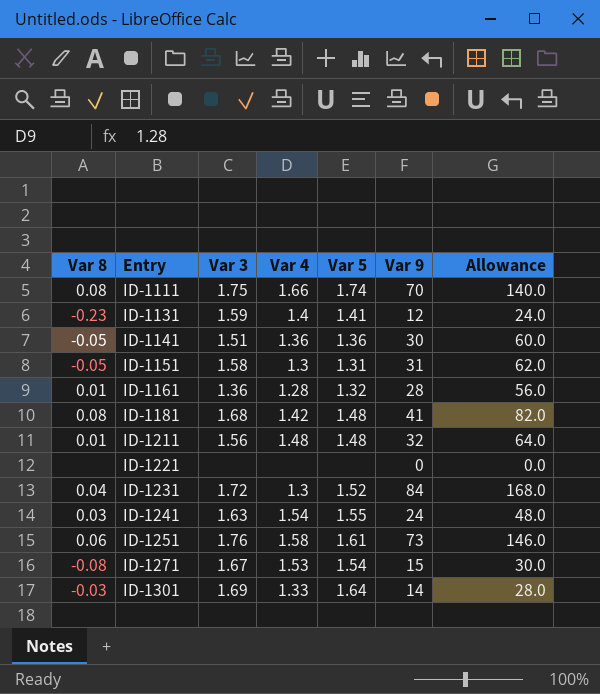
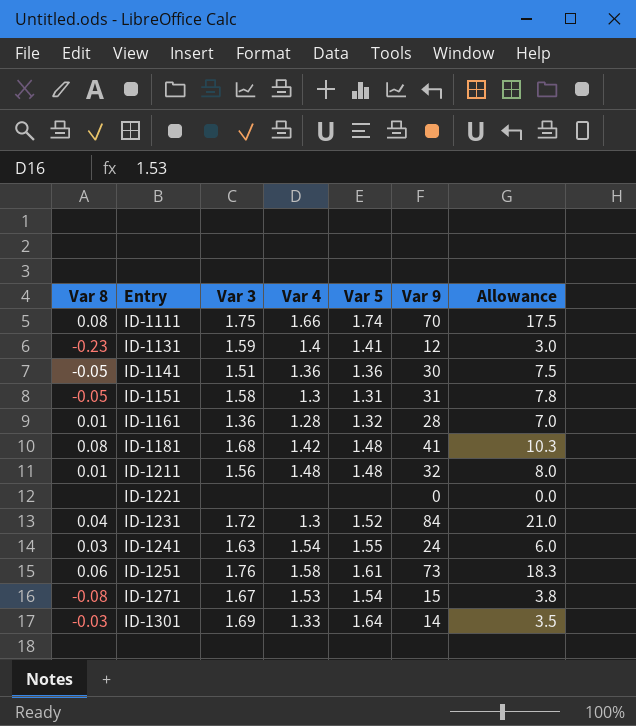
column Allowance | formula: [Var 9] * 2 -> [Var 9] * 0.25

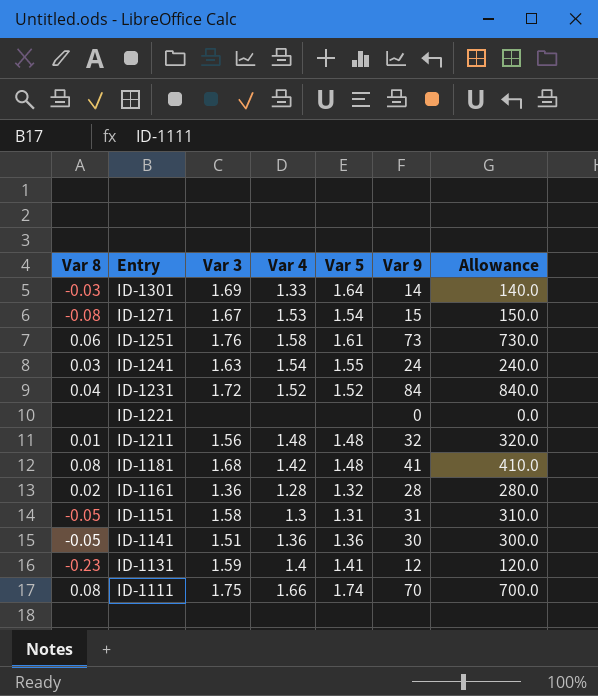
row order: Entry ascending -> Entry descending
column Allowance | formula: [Var 9] * 0.25 -> [Var 9] * 10
ID-1231 | Var 4: 1.3 -> 1.52
ID-1161 | Var 8: 0.01 -> 0.02

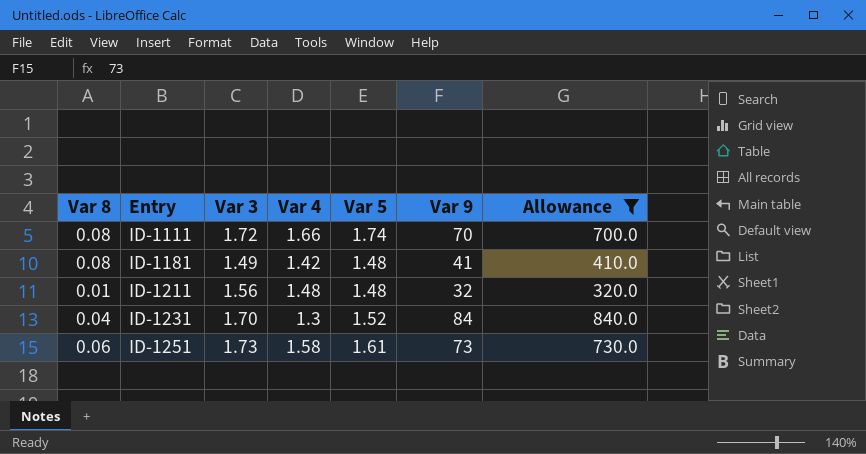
filter: none -> Allowance >= 320.0
row order: Entry descending -> Entry ascending
ID-1111 | Var 3: 1.75 -> 1.72
ID-1181 | Var 3: 1.68 -> 1.49
ID-1231 | Var 3: 1.72 -> 1.70
ID-1231 | Var 4: 1.52 -> 1.3
ID-1251 | Var 3: 1.76 -> 1.73

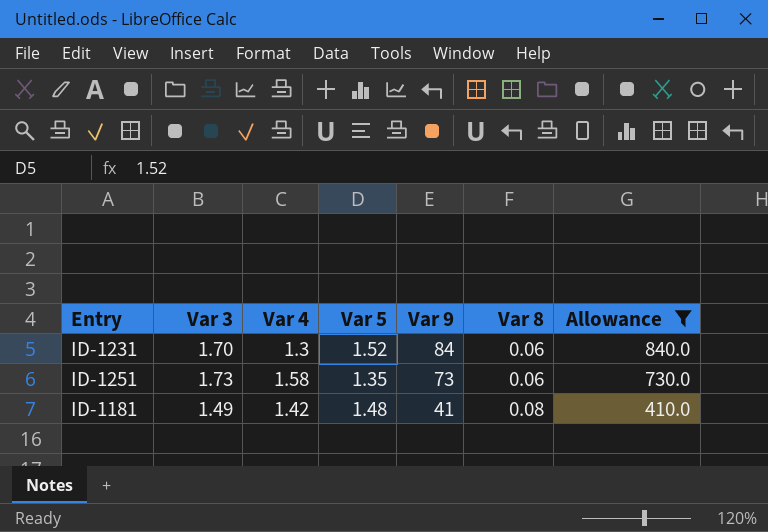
row order: Entry ascending -> Var 9 descending
column Var 8 | position: 1 -> 6
row ID-1111: 0.08 | 1.72 | 1.66 | 1.74 | 70 | 700.0 -> none
row ID-1211: 0.01 | 1.56 | 1.48 | 1.48 | 32 | 320.0 -> none
ID-1231 | Var 8: 0.04 -> 0.06
ID-1251 | Var 5: 1.61 -> 1.35

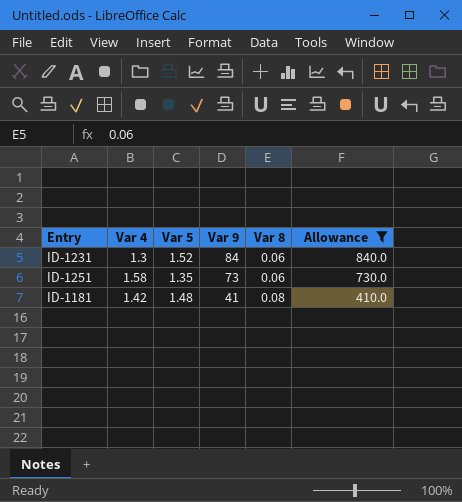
column Var 3 | position: 2 -> none

